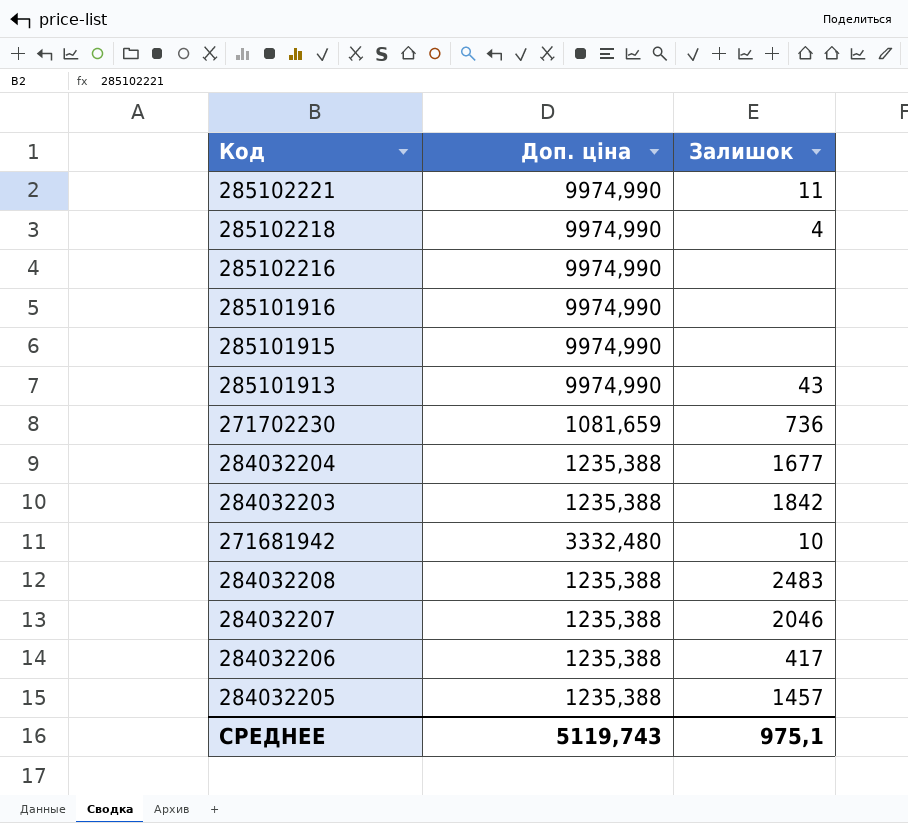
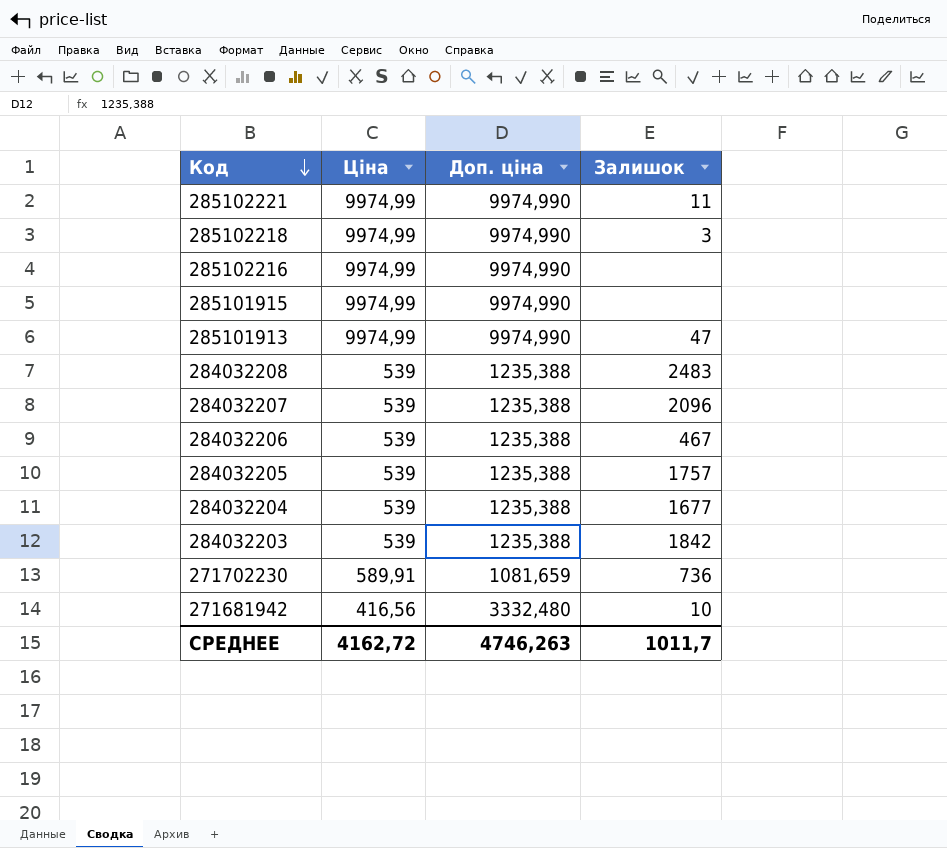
row order: none -> Код descending
column Ціна | position: none -> 2
row 285101916: 9974,990 | none -> none
285102218 | Залишок: 4 -> 3
285101913 | Залишок: 43 -> 47
284032207 | Залишок: 2046 -> 2096
284032206 | Залишок: 417 -> 467
284032205 | Залишок: 1457 -> 1757
СРЕДНЕЕ | Доп. ціна: 5119,743 -> 4746,263
СРЕДНЕЕ | Залишок: 975,1 -> 1011,7

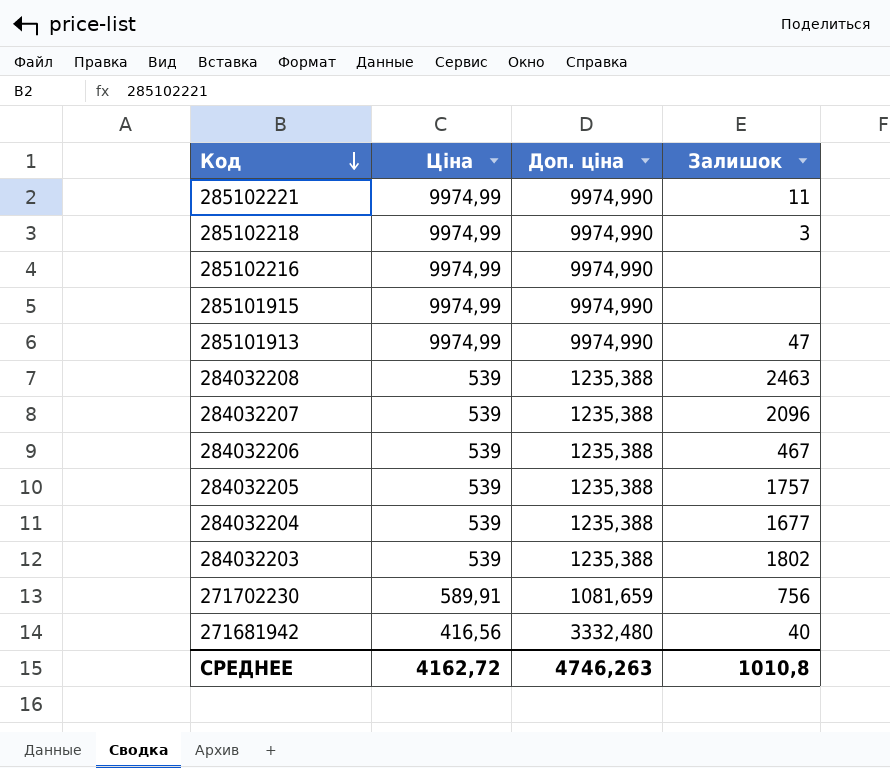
284032208 | Залишок: 2483 -> 2463
284032203 | Залишок: 1842 -> 1802
271702230 | Залишок: 736 -> 756
271681942 | Залишок: 10 -> 40
СРЕДНЕЕ | Залишок: 1011,7 -> 1010,8

